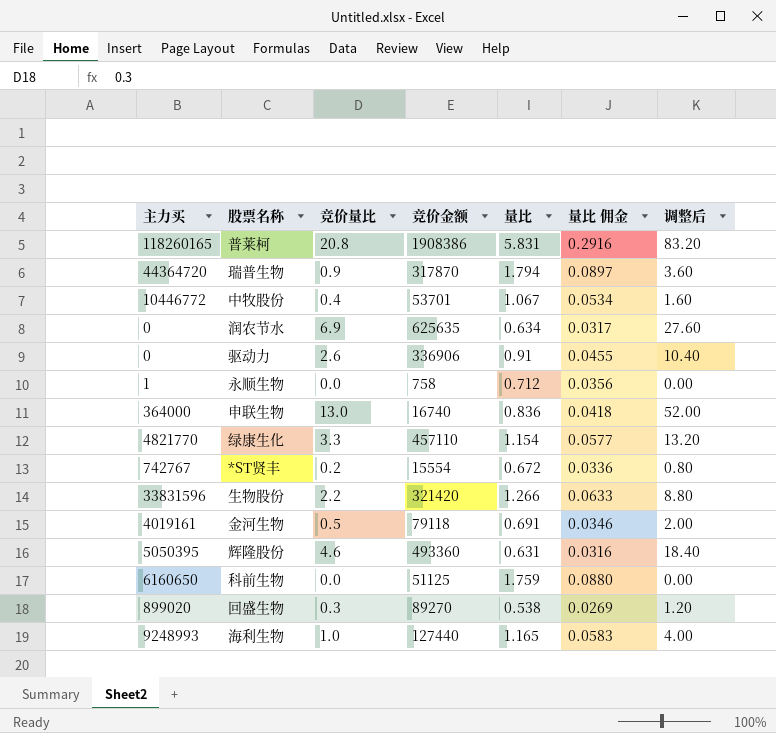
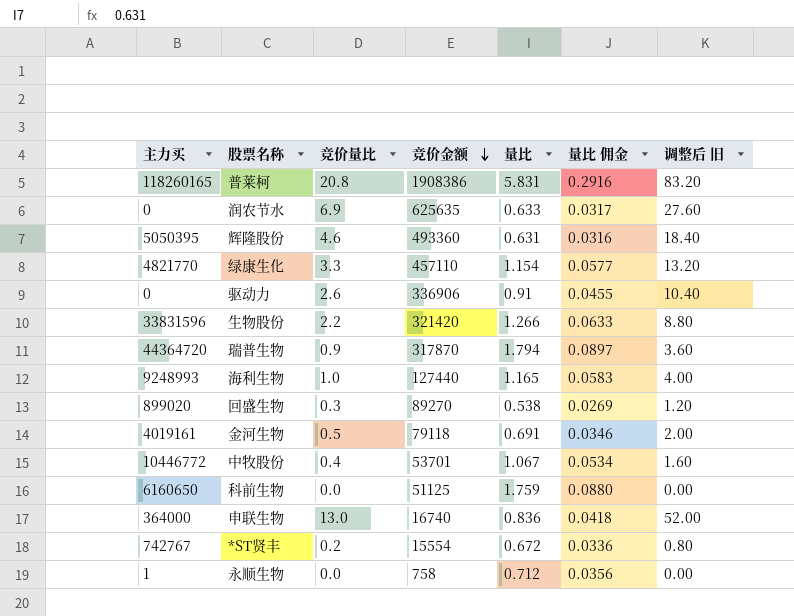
row order: none -> 竞价金额 descending
column name: 调整后 -> 调整后 旧
润农节水 | 量比: 0.634 -> 0.633

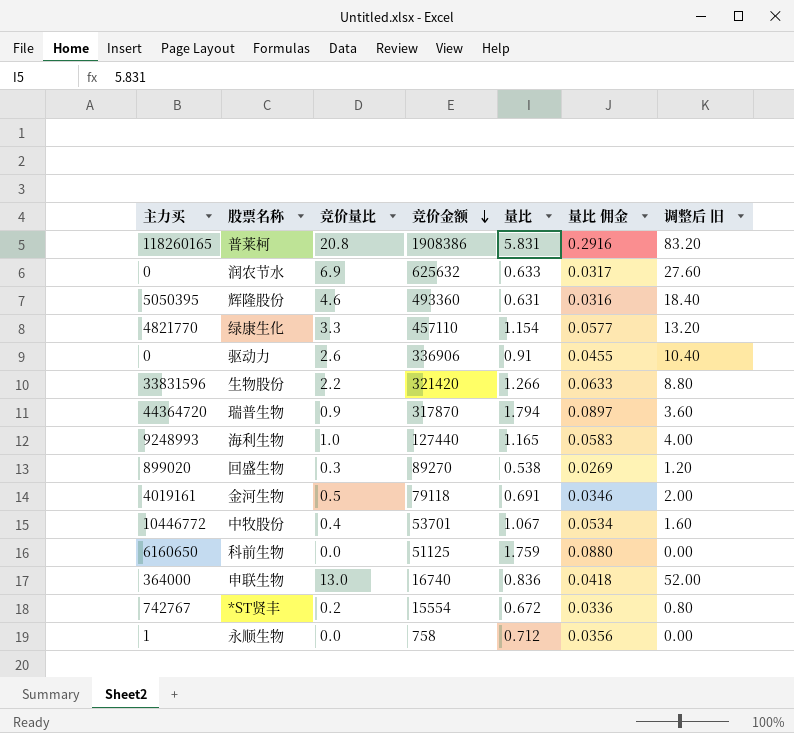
润农节水 | 竞价金额: 625635 -> 625632

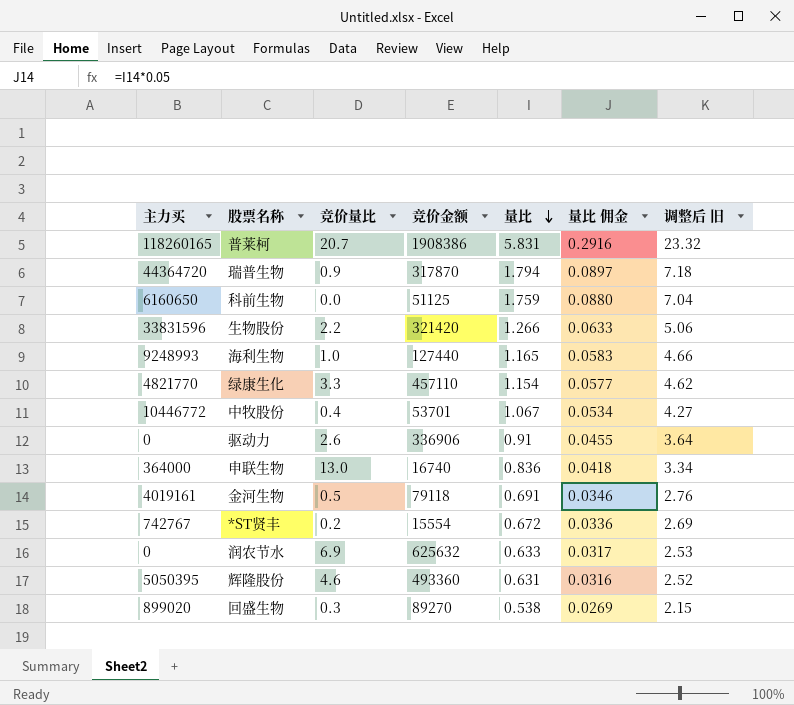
row order: 竞价金额 descending -> 量比 descending
column 调整后 旧 | formula: [竞价量比] * 4 -> [量比] * 4
row 永顺生物: 1 | 0.0 | 758 | 0.712 | 0.0356 | 0.00 -> none
普莱柯 | 竞价量比: 20.8 -> 20.7

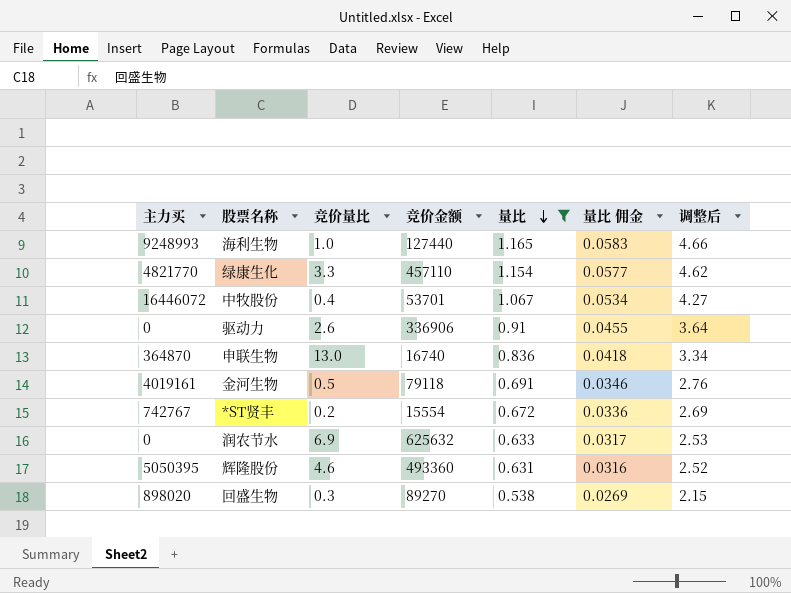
filter: none -> 量比 <= 1.165
column name: 调整后 旧 -> 调整后
中牧股份 | 主力买: 10446772 -> 16446072
申联生物 | 主力买: 364000 -> 364870
回盛生物 | 主力买: 899020 -> 898020

